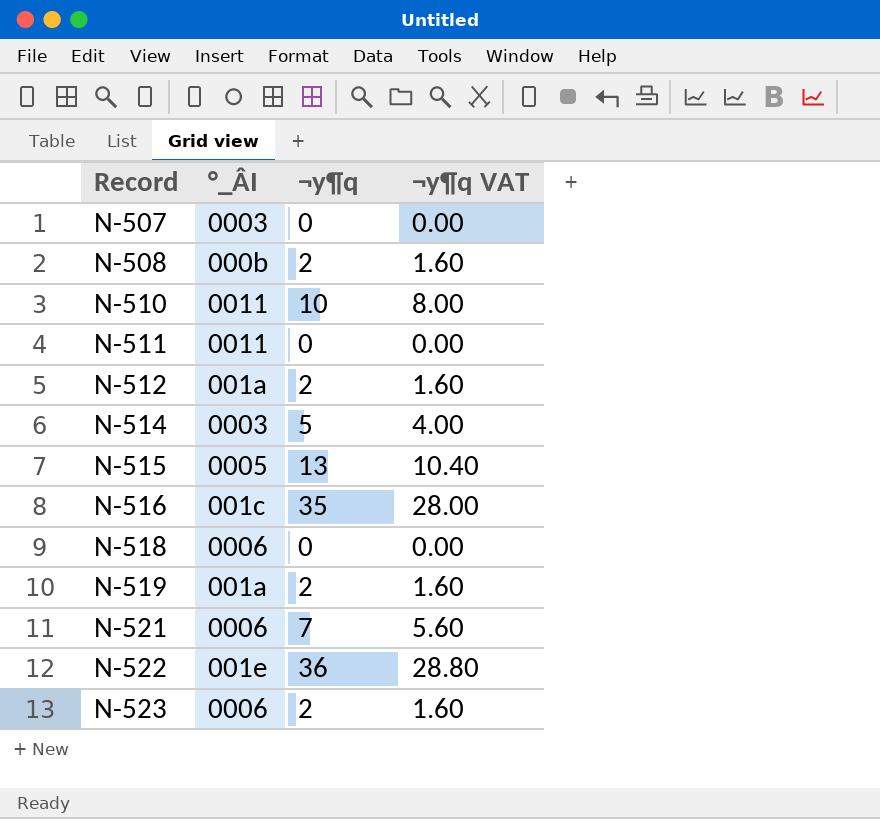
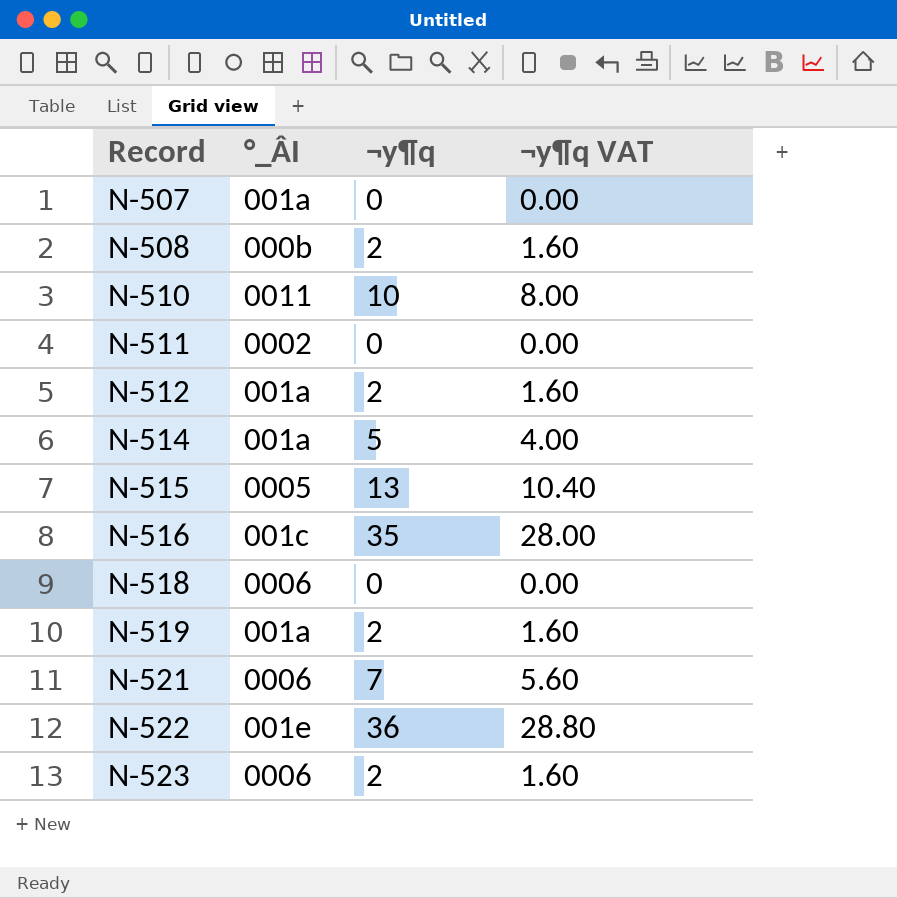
N-507 | °_ÂI: 0003 -> 001a
N-511 | °_ÂI: 0011 -> 0002
N-514 | °_ÂI: 0003 -> 001a

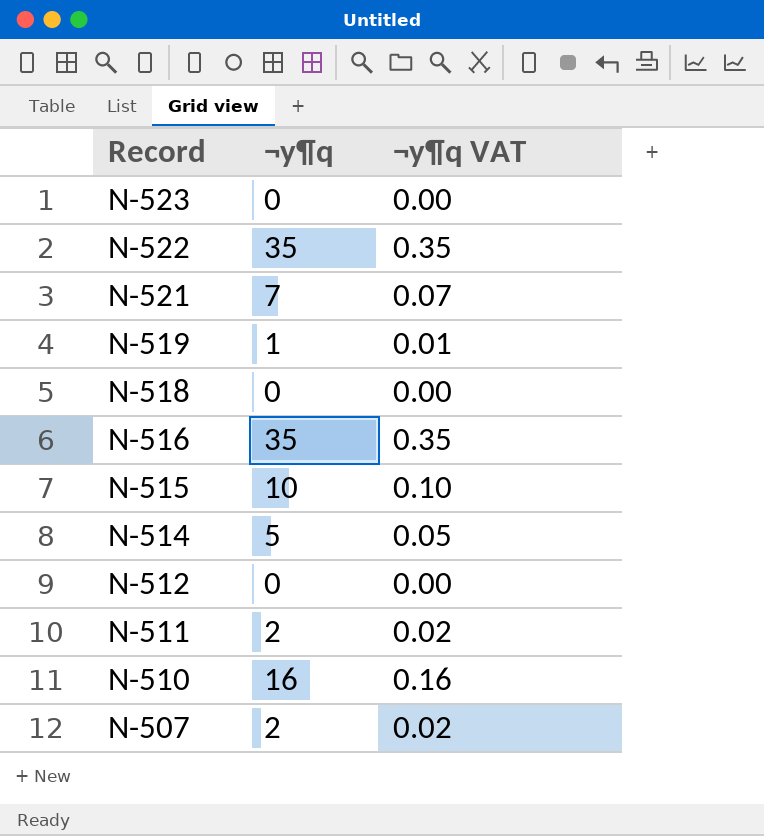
row order: Record ascending -> Record descending
column °_ÂI | position: 2 -> none
column ¬y¶q VAT | formula: [¬y¶q] * 0.8 -> [¬y¶q] * 0.01
row N-508: 000b | 2 | 1.60 -> none
N-523 | ¬y¶q: 2 -> 0
N-522 | ¬y¶q: 36 -> 35
N-519 | ¬y¶q: 2 -> 1
N-515 | ¬y¶q: 13 -> 10
N-512 | ¬y¶q: 2 -> 0
N-511 | ¬y¶q: 0 -> 2
N-510 | ¬y¶q: 10 -> 16
N-507 | ¬y¶q: 0 -> 2

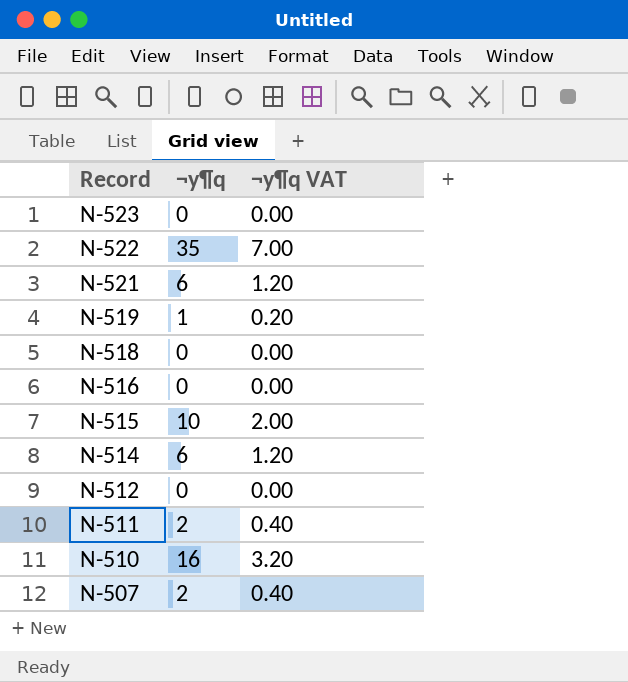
column ¬y¶q VAT | formula: [¬y¶q] * 0.01 -> [¬y¶q] * 0.2
N-521 | ¬y¶q: 7 -> 6
N-516 | ¬y¶q: 35 -> 0
N-514 | ¬y¶q: 5 -> 6

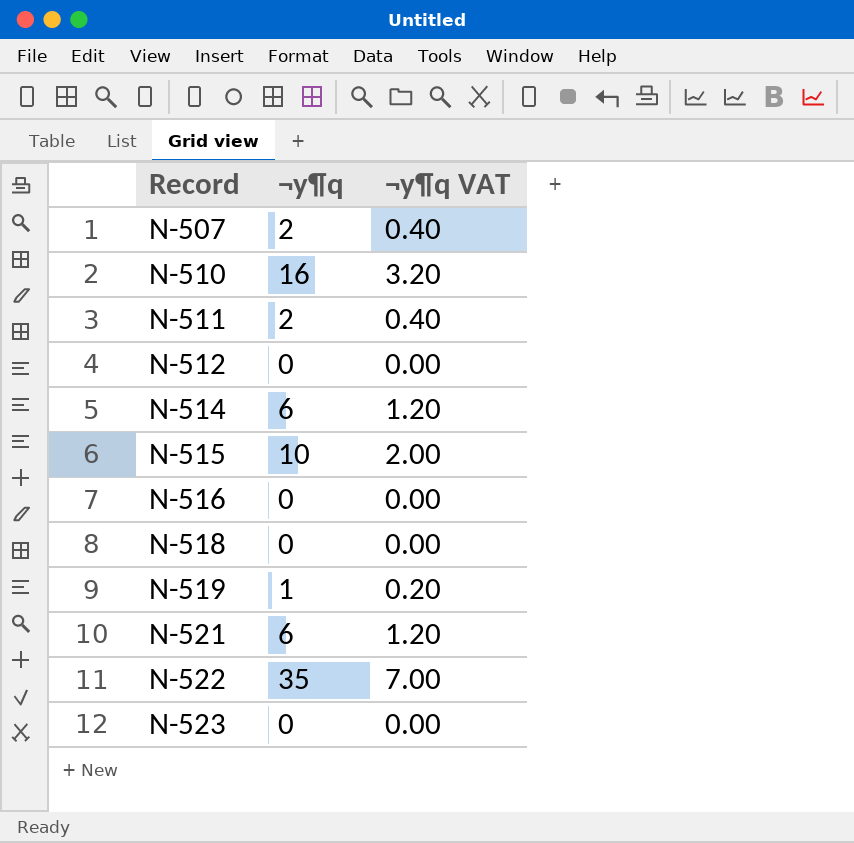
row order: Record descending -> Record ascending

